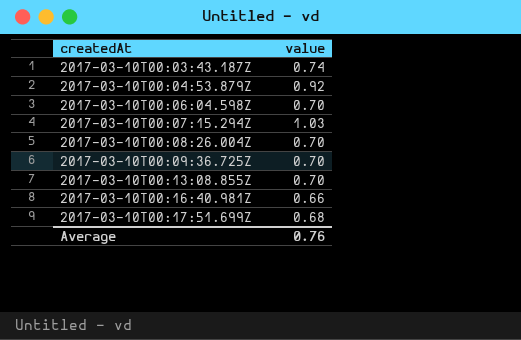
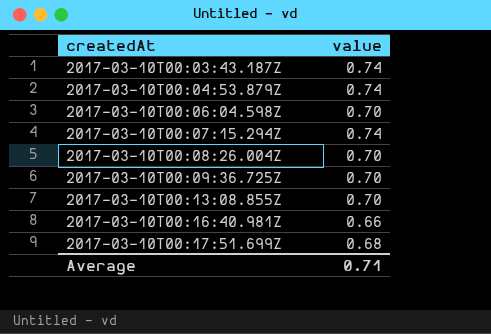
2017-03-10T00:04:53.879Z | value: 0.92 -> 0.74
2017-03-10T00:07:15.294Z | value: 1.03 -> 0.74
Average | value: 0.76 -> 0.71

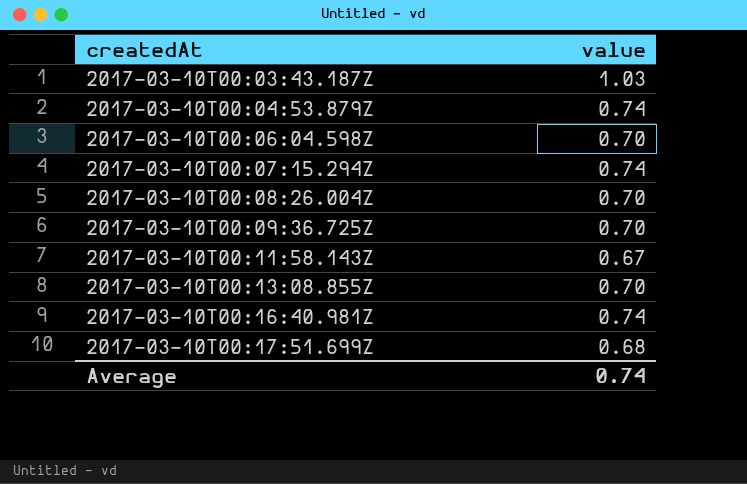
2017-03-10T00:03:43.187Z | value: 0.74 -> 1.03
row 2017-03-10T00:11:58.143Z: none -> 0.67
2017-03-10T00:16:40.981Z | value: 0.66 -> 0.74
Average | value: 0.71 -> 0.74

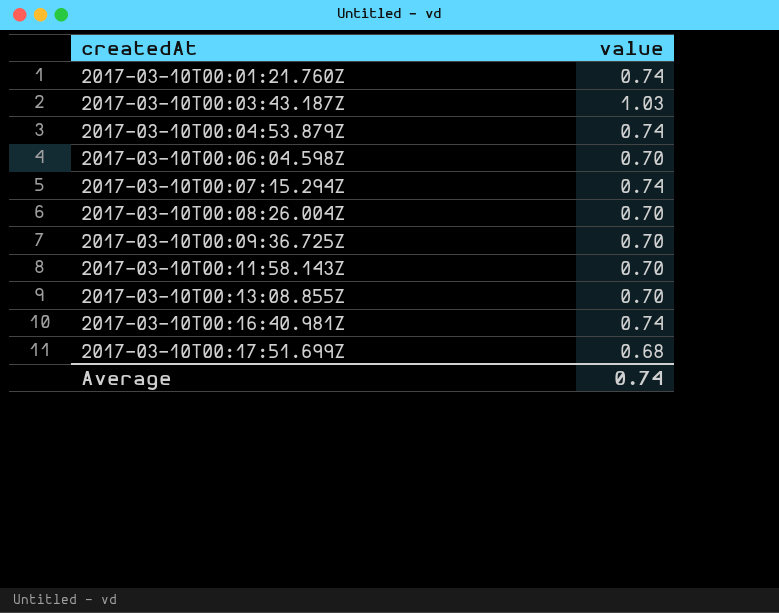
row 2017-03-10T00:01:21.760Z: none -> 0.74
2017-03-10T00:11:58.143Z | value: 0.67 -> 0.70

